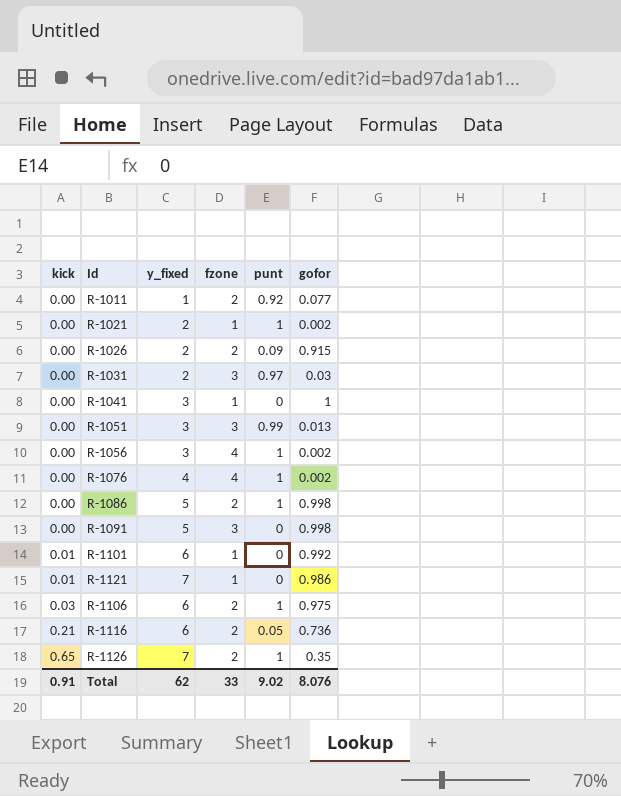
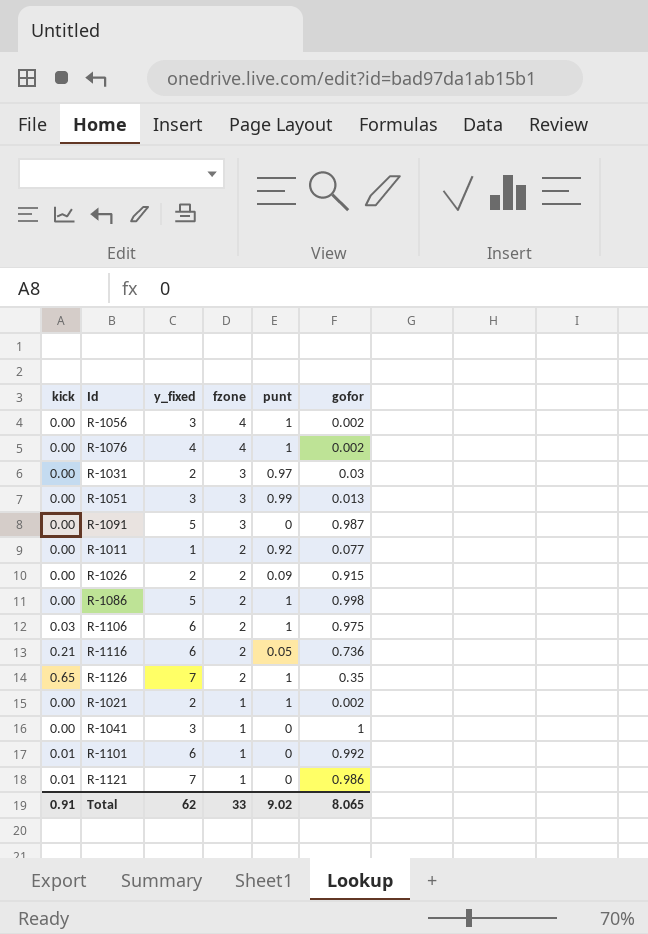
row order: kick ascending -> fzone descending
R-1091 | gofor: 0.998 -> 0.987
Total | gofor: 8.076 -> 8.065

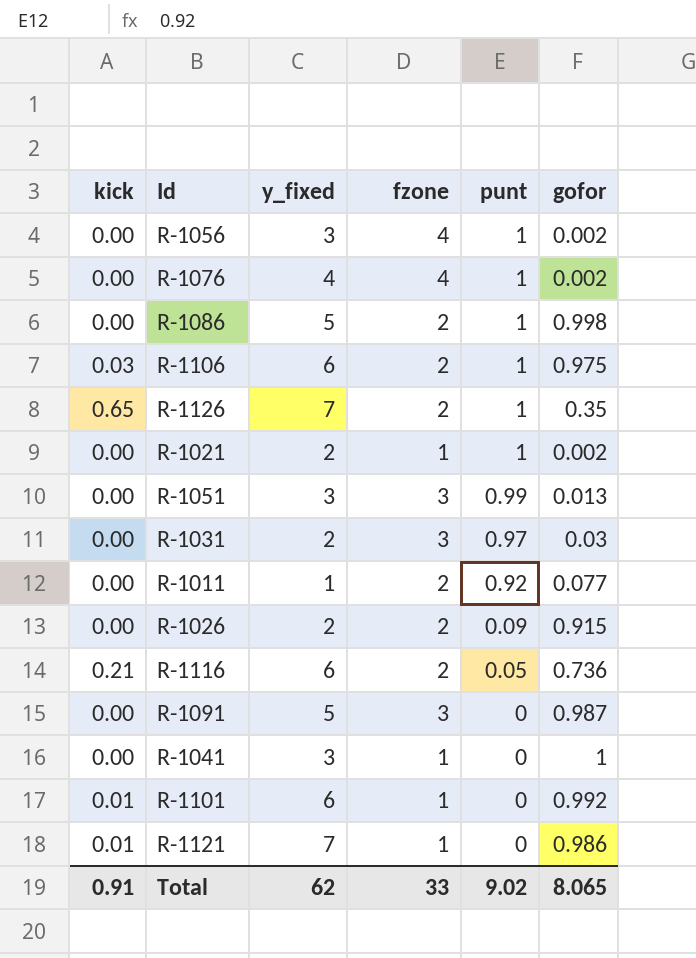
row order: fzone descending -> punt descending

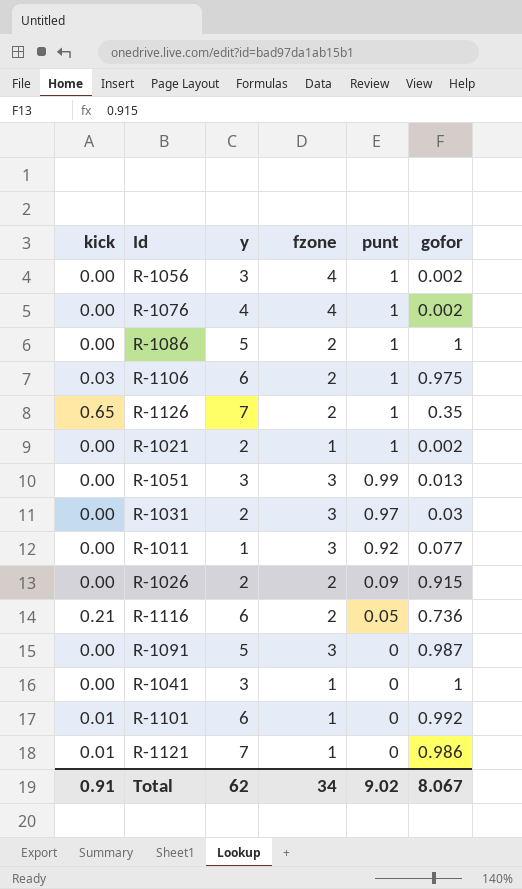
column name: y_fixed -> y
R-1086 | gofor: 0.998 -> 1
R-1011 | fzone: 2 -> 3
Total | fzone: 33 -> 34
Total | gofor: 8.065 -> 8.067

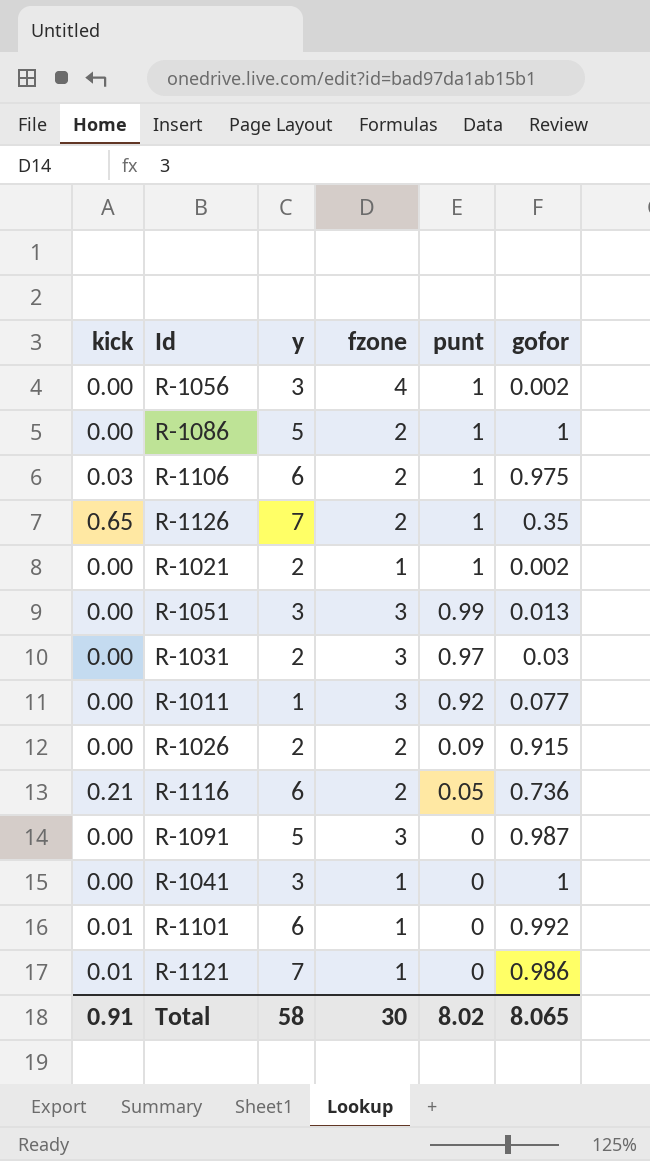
row R-1076: 0.00 | 4 | 4 | 1 | 0.002 -> none
Total | y: 62 -> 58
Total | fzone: 34 -> 30
Total | punt: 9.02 -> 8.02
Total | gofor: 8.067 -> 8.065

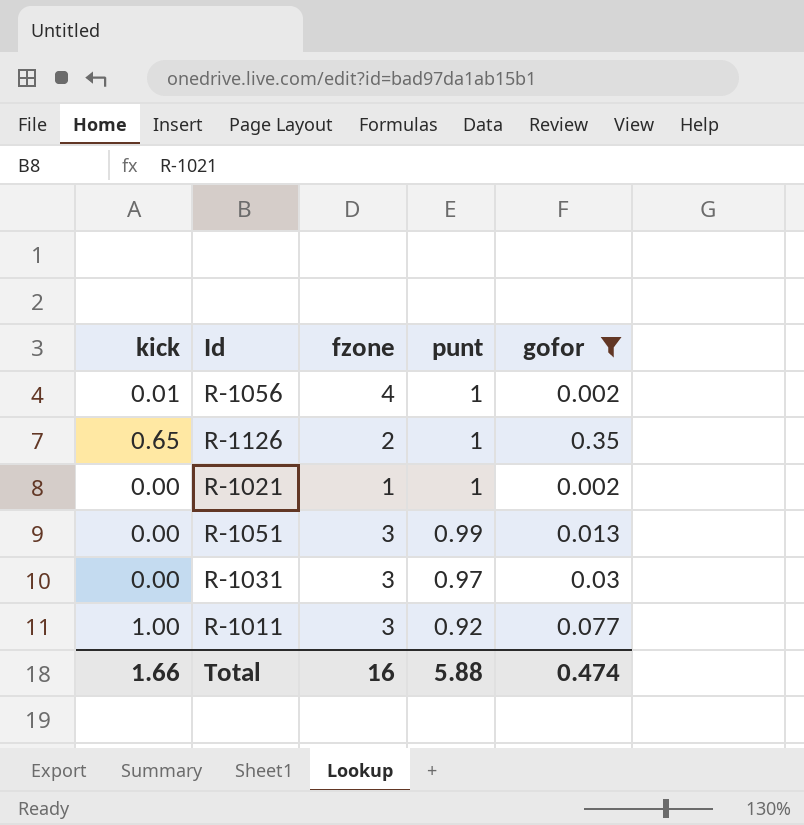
filter: none -> gofor <= 0.35
column y | position: 3 -> none
R-1056 | kick: 0.00 -> 0.01
R-1011 | kick: 0.00 -> 1.00
Total | kick: 0.91 -> 1.66
Total | fzone: 30 -> 16
Total | punt: 8.02 -> 5.88
Total | gofor: 8.065 -> 0.474

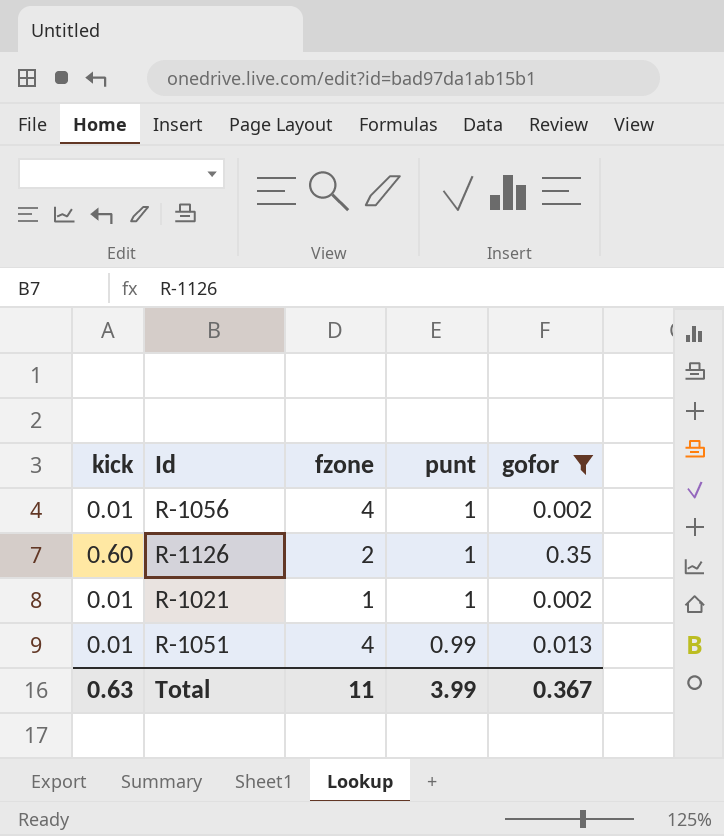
row R-1031: 0.00 | 3 | 0.97 | 0.03 -> none
row R-1011: 1.00 | 3 | 0.92 | 0.077 -> none
R-1126 | kick: 0.65 -> 0.60
R-1021 | kick: 0.00 -> 0.01
R-1051 | kick: 0.00 -> 0.01
R-1051 | fzone: 3 -> 4
Total | kick: 1.66 -> 0.63
Total | fzone: 16 -> 11
Total | punt: 5.88 -> 3.99
Total | gofor: 0.474 -> 0.367

